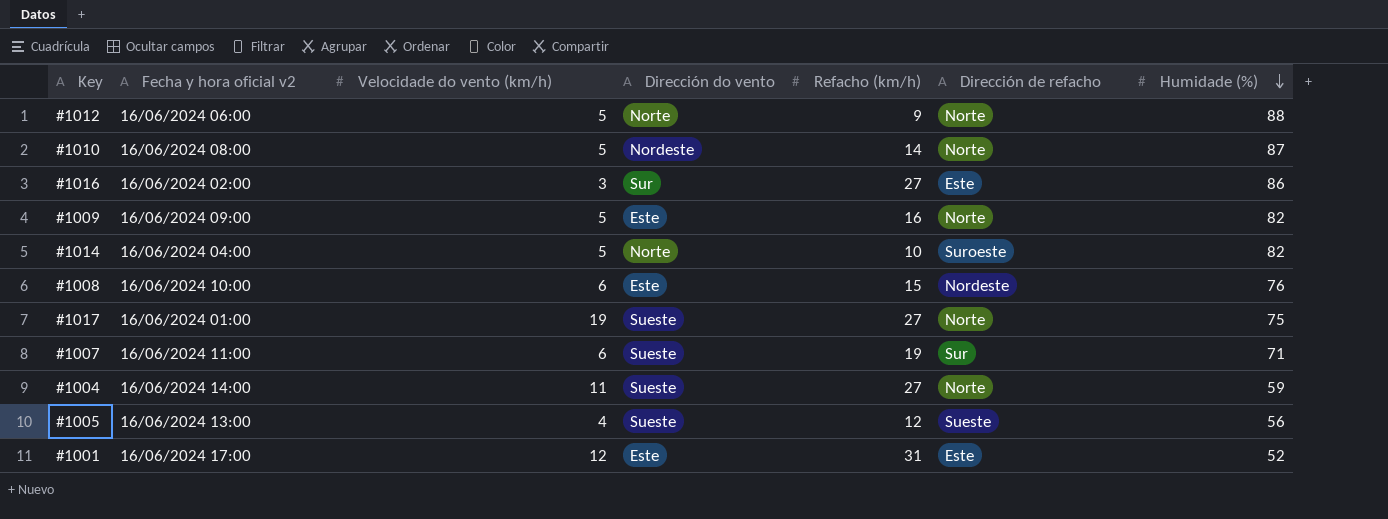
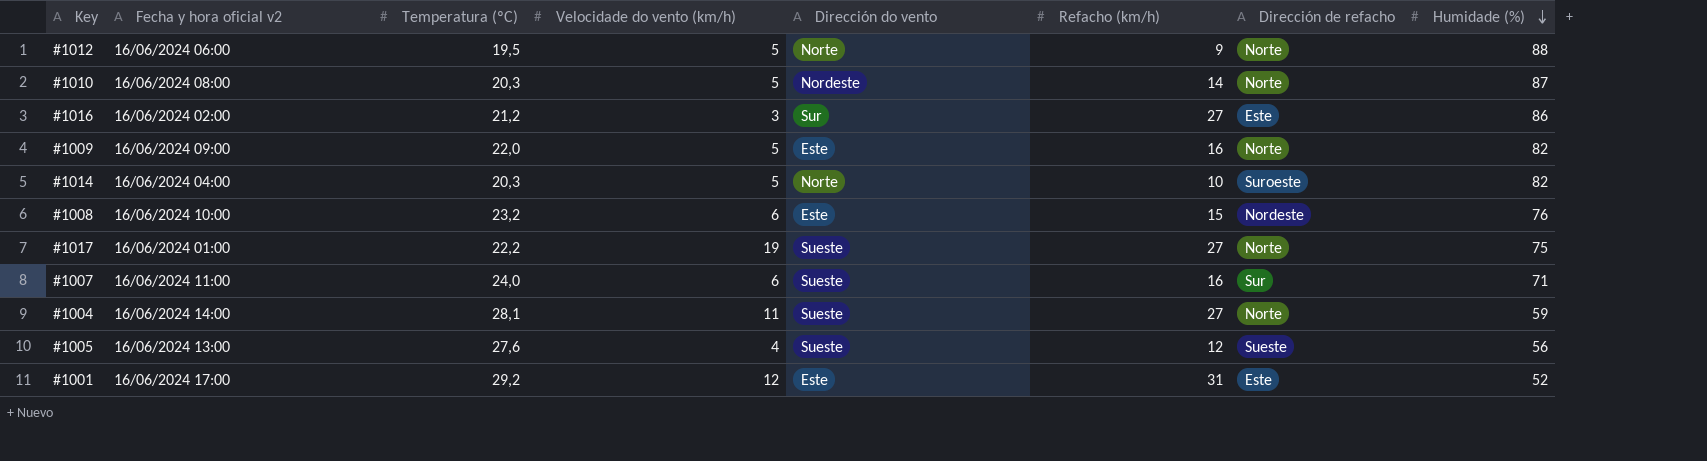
column Temperatura (ºC) | position: none -> 3
#1007 | Refacho (km/h): 19 -> 16

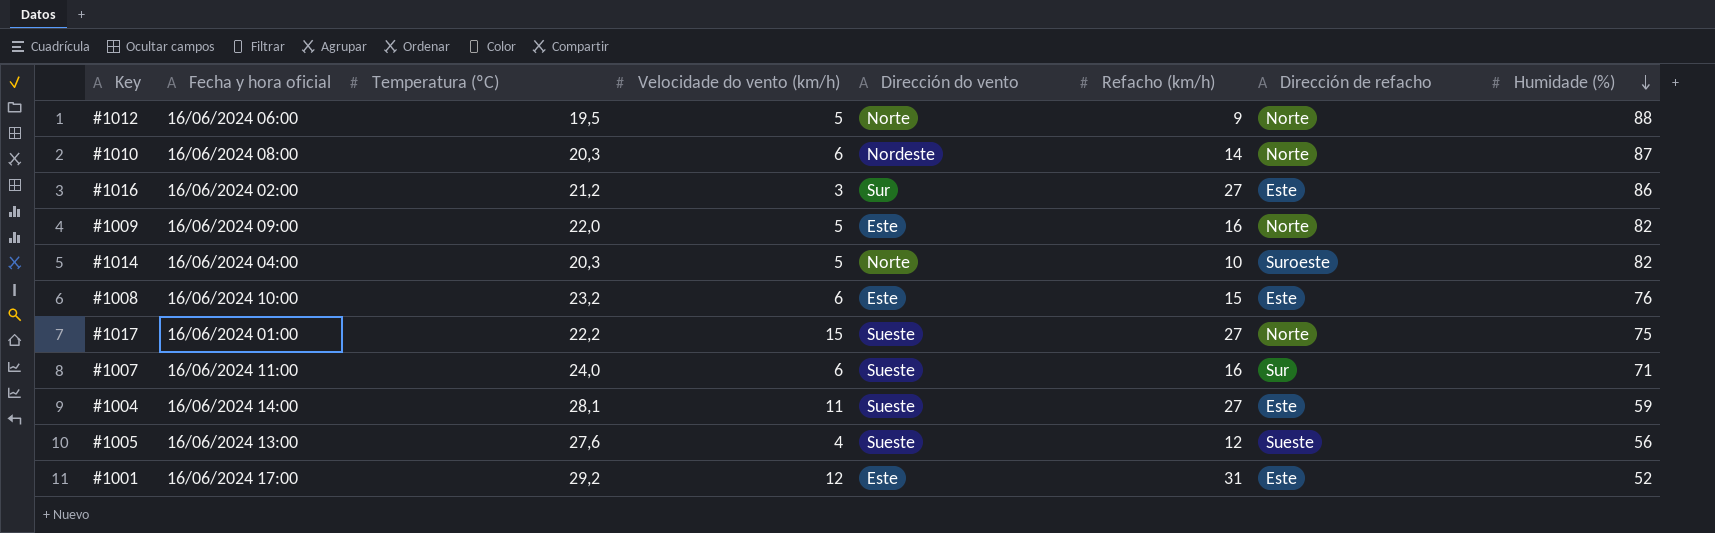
column name: Fecha y hora oficial v2 -> Fecha y hora oficial
#1010 | Velocidade do vento (km/h): 5 -> 6
#1008 | Dirección de refacho: Nordeste -> Este
#1017 | Velocidade do vento (km/h): 19 -> 15
#1004 | Dirección de refacho: Norte -> Este

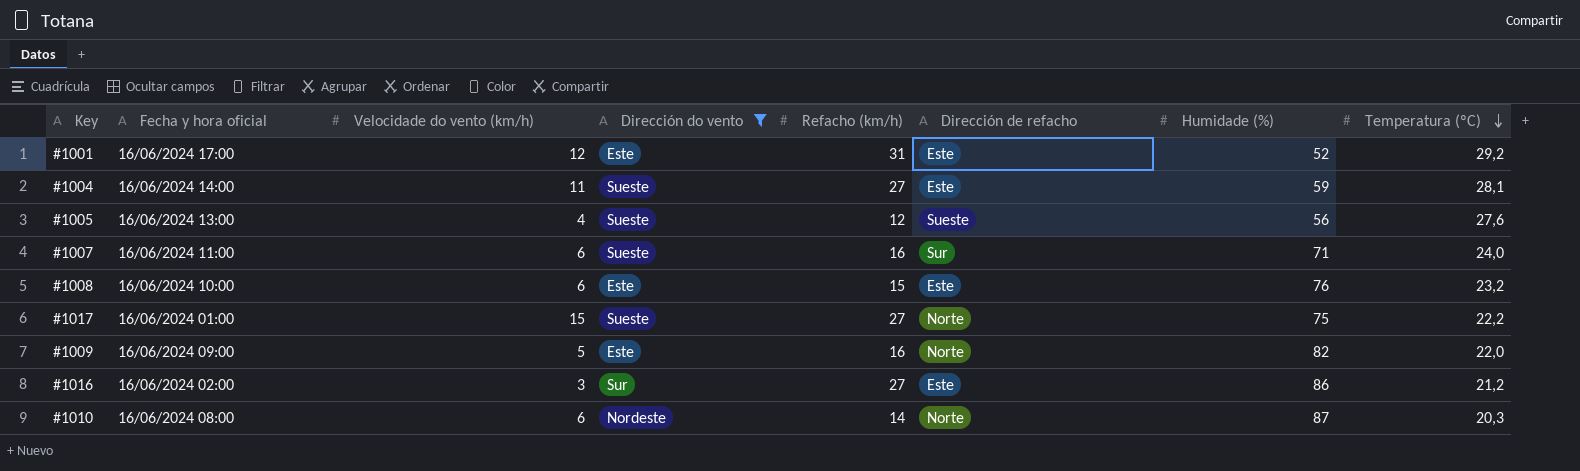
filter: none -> Dirección do vento != Norte
row order: Humidade (%) descending -> Temperatura (ºC) descending
column Temperatura (ºC) | position: 3 -> 8

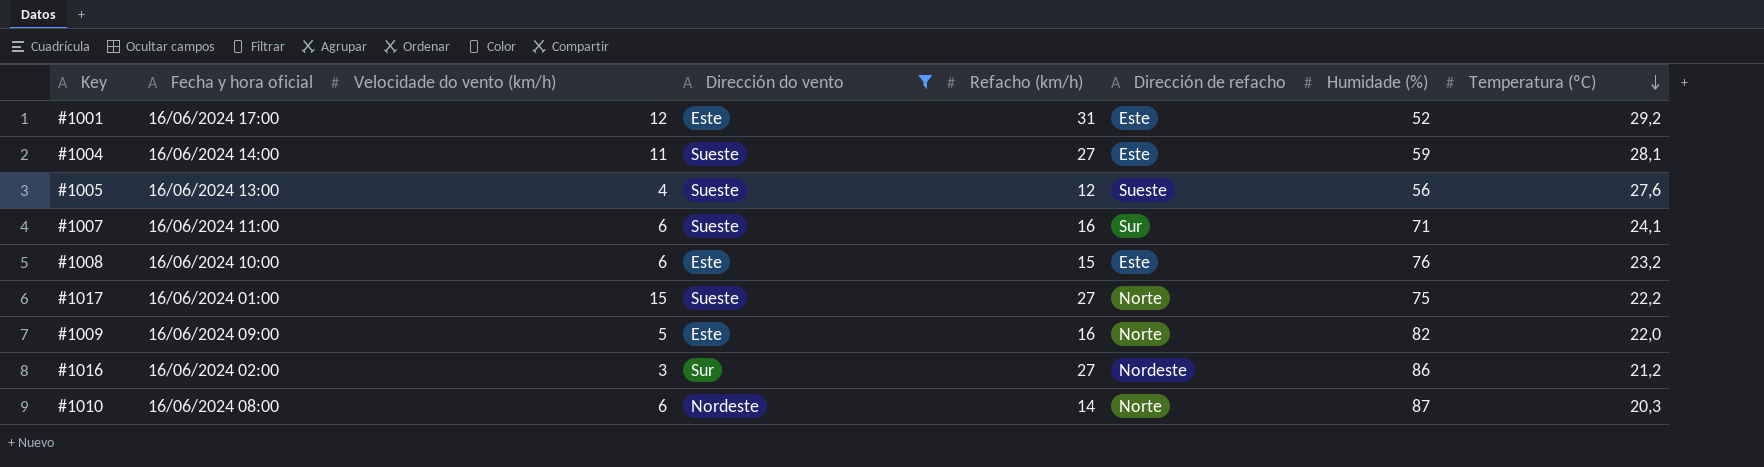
#1007 | Temperatura (ºC): 24,0 -> 24,1
#1016 | Dirección de refacho: Este -> Nordeste

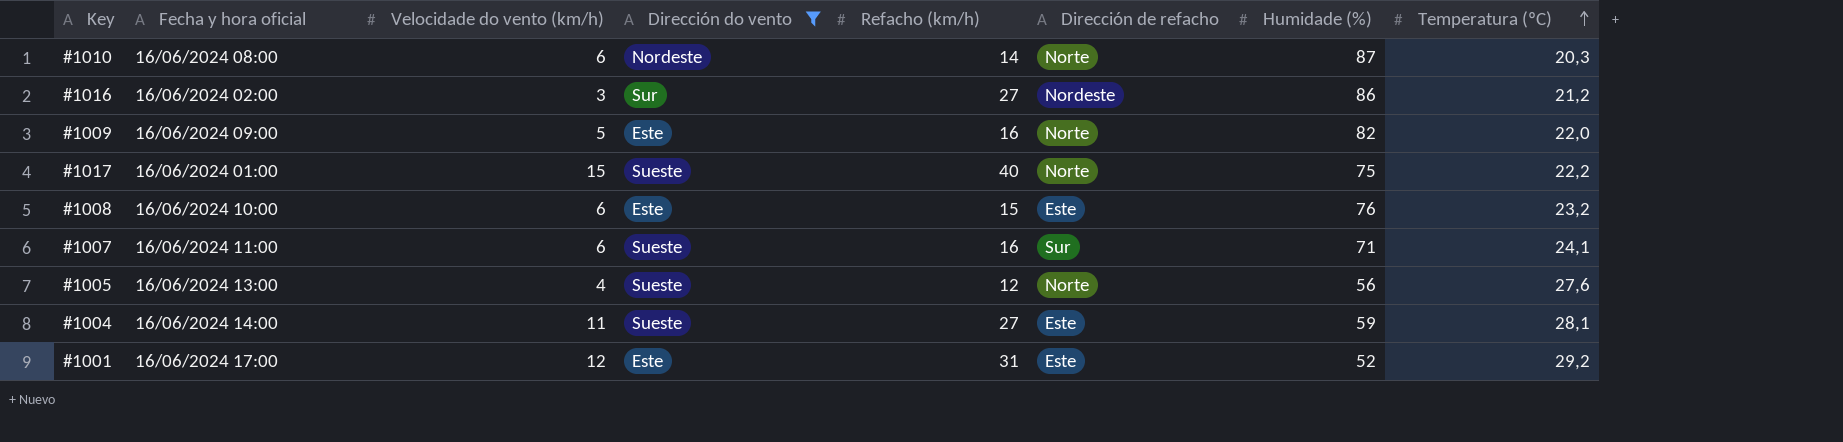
row order: Temperatura (ºC) descending -> Temperatura (ºC) ascending
#1017 | Refacho (km/h): 27 -> 40
#1005 | Dirección de refacho: Sueste -> Norte

